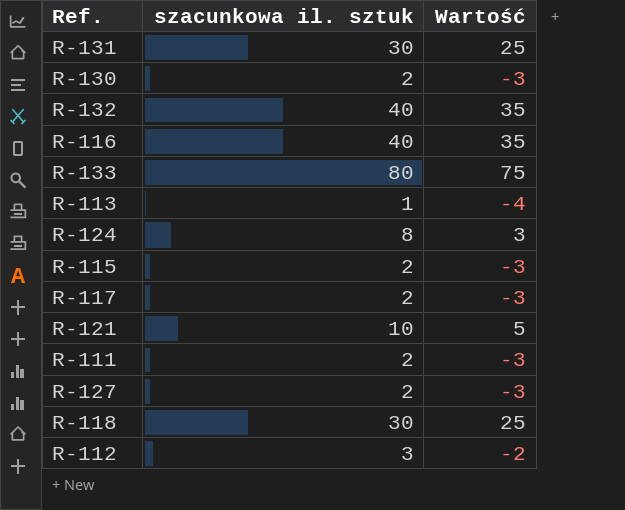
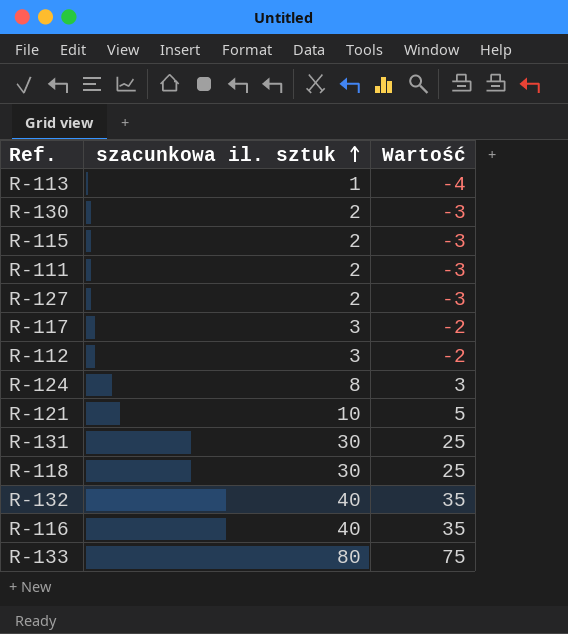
row order: none -> szacunkowa il. sztuk ascending
R-117 | szacunkowa il. sztuk: 2 -> 3
R-117 | Wartość: -3 -> -2

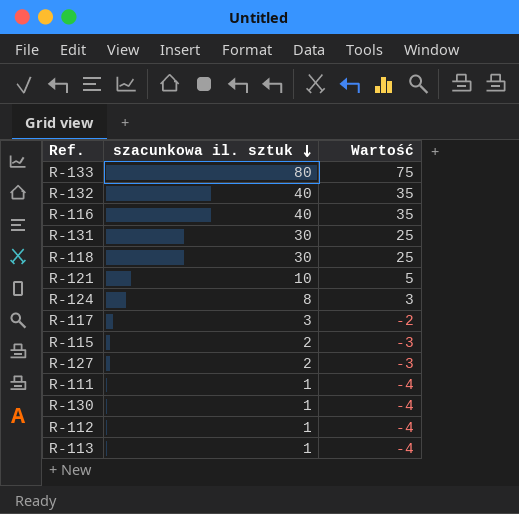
row order: szacunkowa il. sztuk ascending -> szacunkowa il. sztuk descending
R-111 | szacunkowa il. sztuk: 2 -> 1
R-111 | Wartość: -3 -> -4
R-130 | szacunkowa il. sztuk: 2 -> 1
R-130 | Wartość: -3 -> -4
R-112 | szacunkowa il. sztuk: 3 -> 1
R-112 | Wartość: -2 -> -4

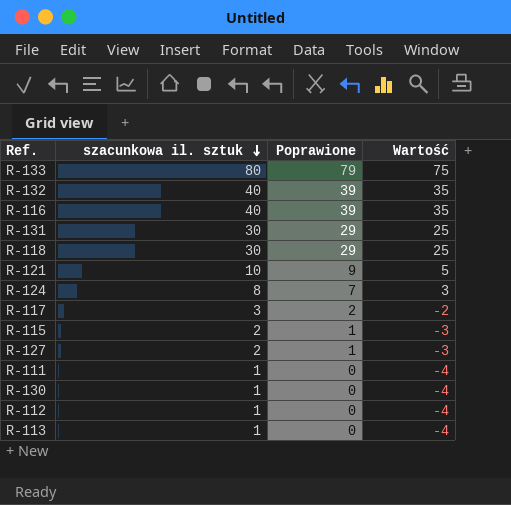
column Poprawione | formula: none -> [szacunkowa il. sztuk] - 1

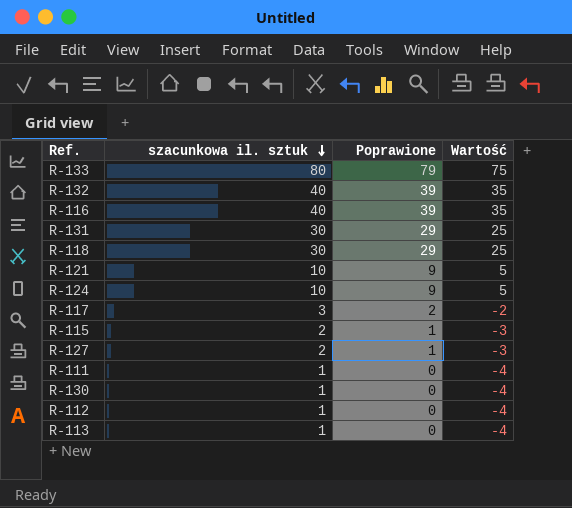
R-124 | szacunkowa il. sztuk: 8 -> 10
R-124 | Poprawione: 7 -> 9
R-124 | Wartość: 3 -> 5

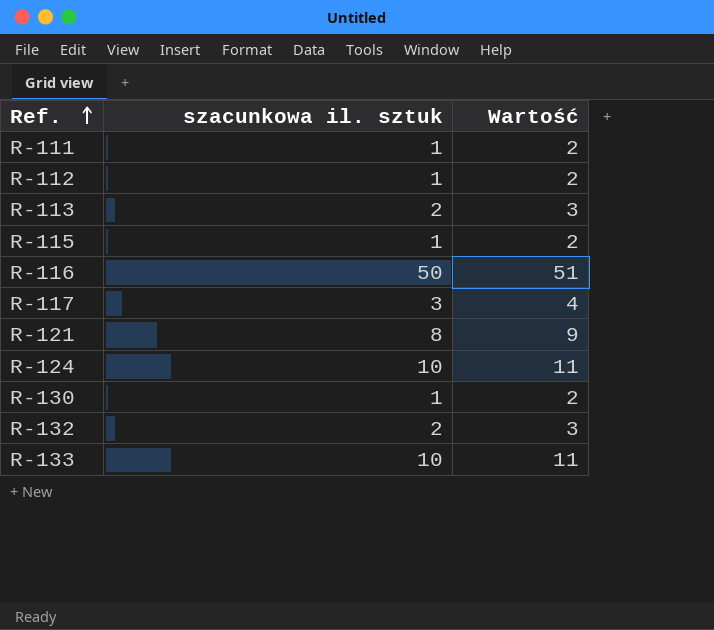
row order: szacunkowa il. sztuk descending -> Ref. ascending
column Poprawione | formula: [szacunkowa il. sztuk] - 1 -> none
column Wartość | formula: [szacunkowa il. sztuk] - 5 -> [szacunkowa il. sztuk] + 1
row R-131: 30 | 29 | 25 -> none
row R-118: 30 | 29 | 25 -> none
row R-127: 2 | 1 | -3 -> none
R-113 | szacunkowa il. sztuk: 1 -> 2
R-115 | szacunkowa il. sztuk: 2 -> 1
R-116 | szacunkowa il. sztuk: 40 -> 50
R-121 | szacunkowa il. sztuk: 10 -> 8
R-132 | szacunkowa il. sztuk: 40 -> 2
R-133 | szacunkowa il. sztuk: 80 -> 10

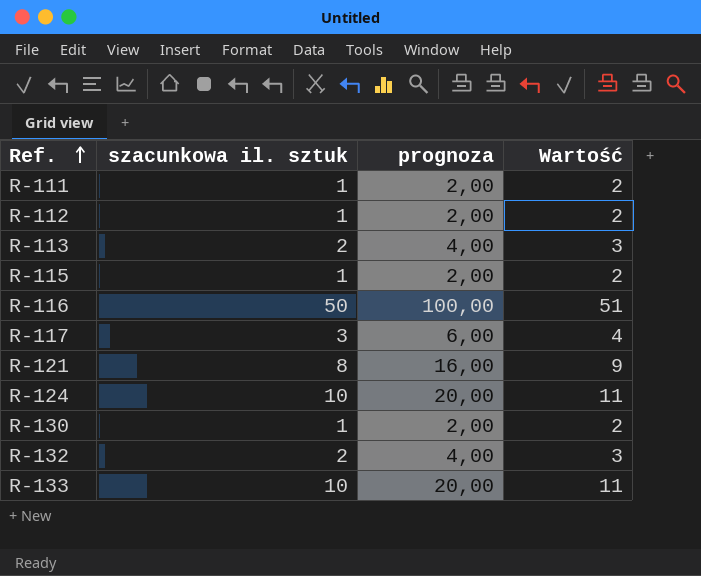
column prognoza | formula: none -> [szacunkowa il. sztuk] * 2

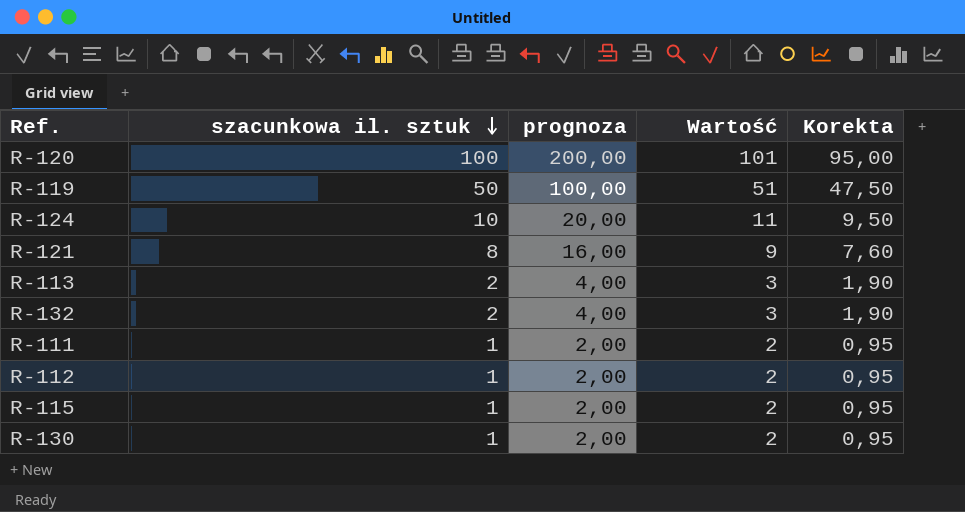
row order: Ref. ascending -> szacunkowa il. sztuk descending
column Korekta | formula: none -> [szacunkowa il. sztuk] * 0,95
row R-116: 50 | 100,00 | 51 -> none
row R-117: 3 | 6,00 | 4 -> none
row R-133: 10 | 20,00 | 11 -> none
row R-120: none -> 100 | 200,00 | 101 | 95,00
row R-119: none -> 50 | 100,00 | 51 | 47,50

